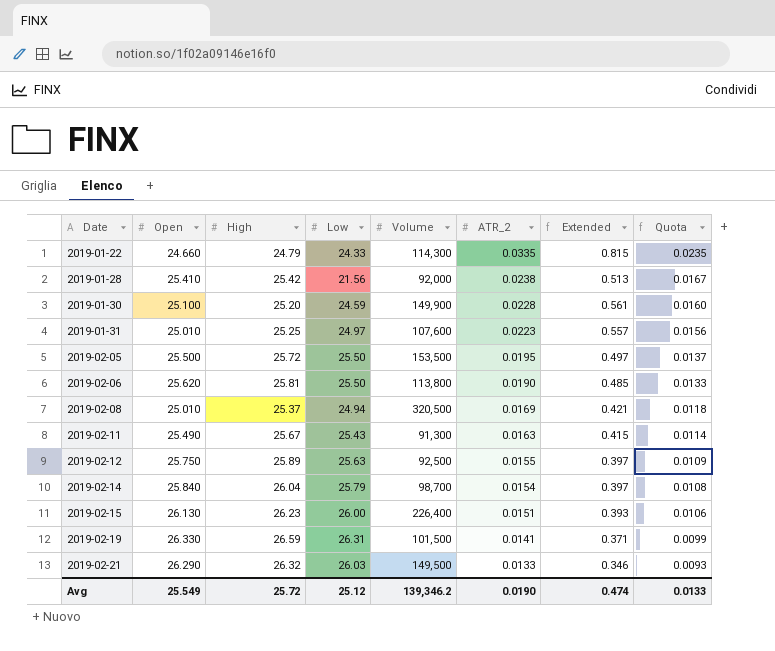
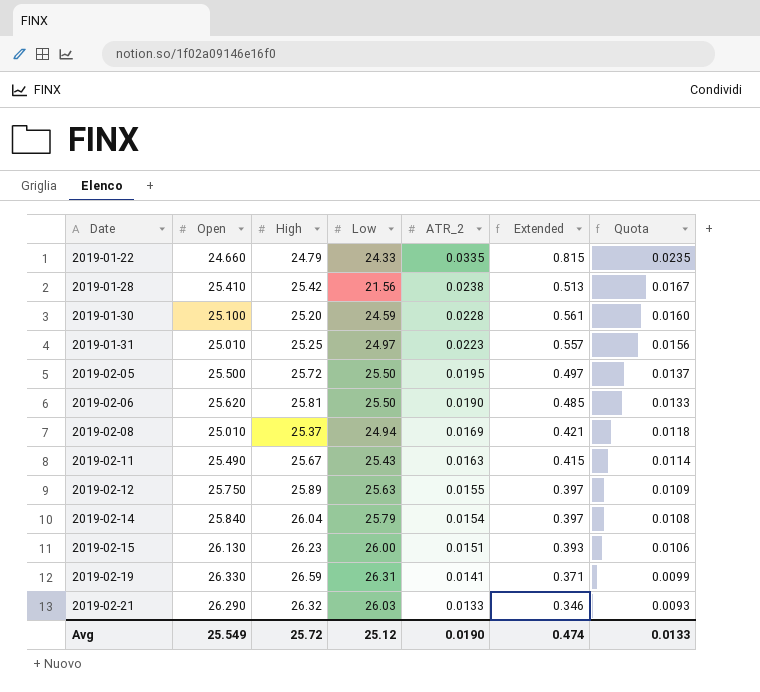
column Volume | position: 5 -> none

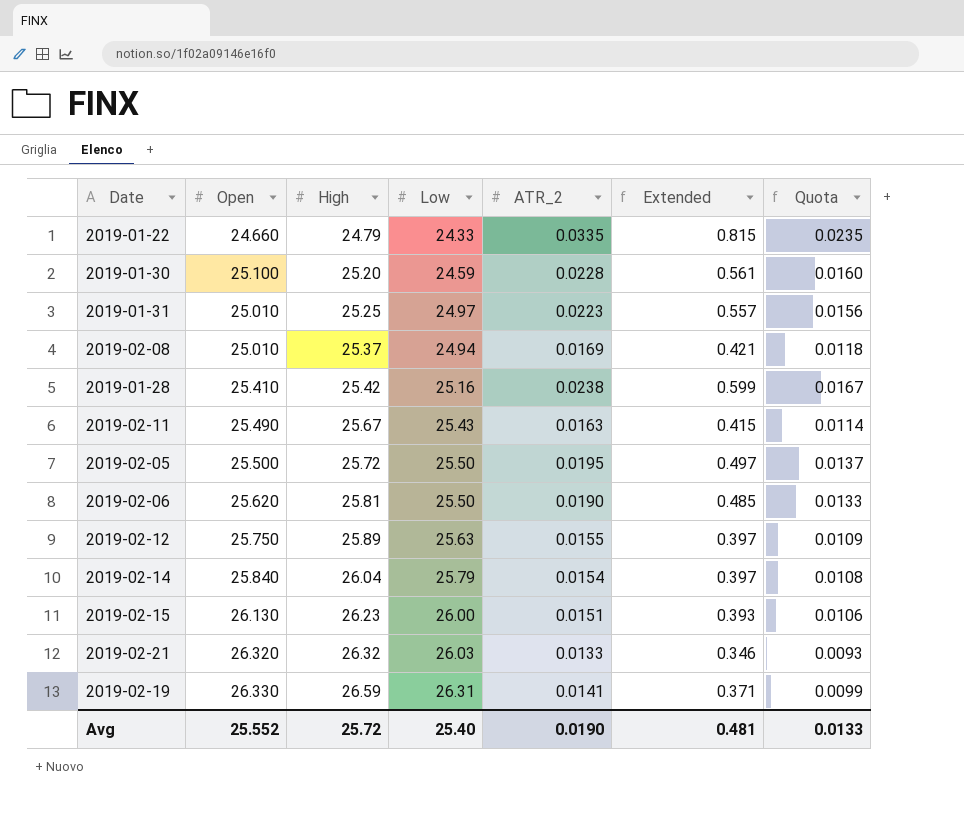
row order: Date ascending -> High ascending
2019-01-28 | Low: 21.56 -> 25.16
2019-01-28 | Extended: 0.513 -> 0.599
2019-02-21 | Open: 26.290 -> 26.320
Avg | Open: 25.549 -> 25.552
Avg | Low: 25.12 -> 25.40
Avg | Extended: 0.474 -> 0.481

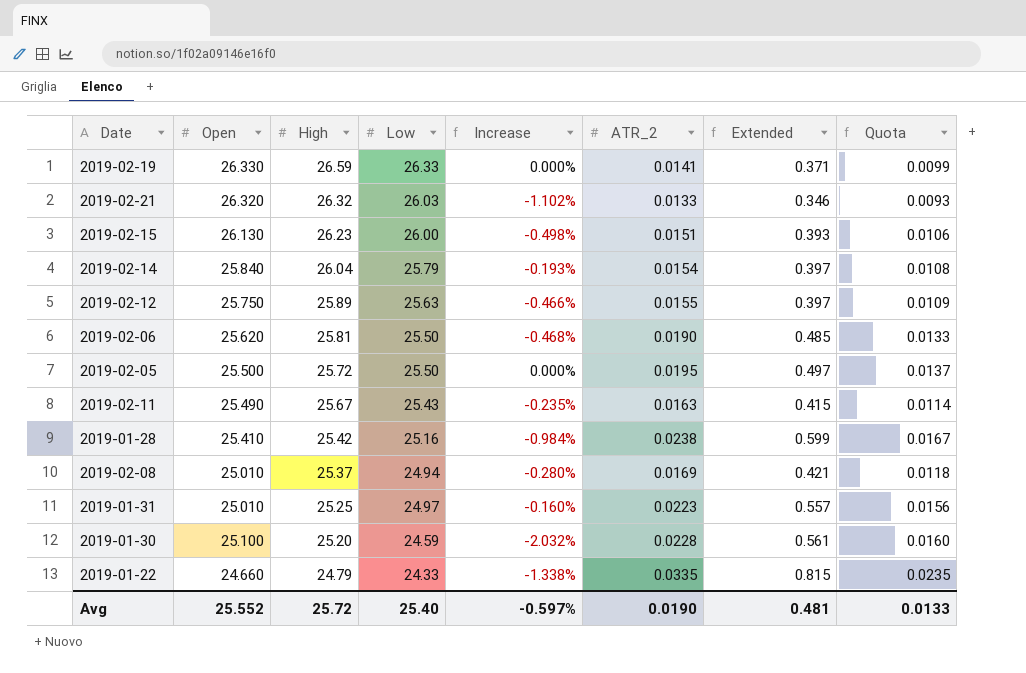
row order: High ascending -> High descending
column Increase | formula: none -> ([Low] - [Open]) / [Open]
2019-02-19 | Low: 26.31 -> 26.33

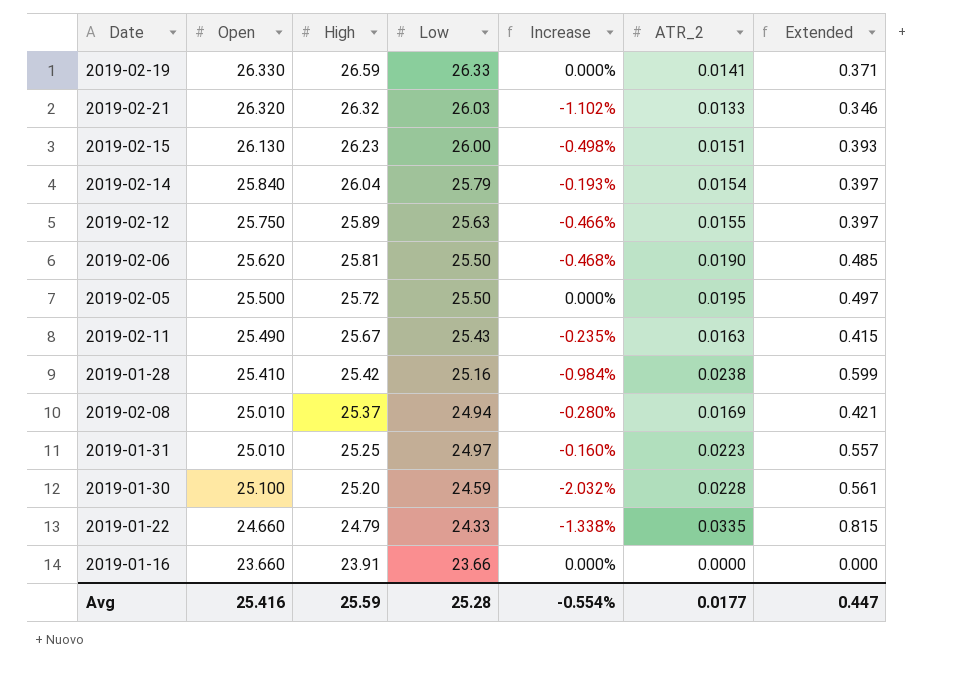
column Quota | formula: [ATR_2] * 0.7 -> none
row 2019-01-16: none -> 23.660 | 23.91 | 23.66 | 0.000% | 0.0000 | 0.000
Avg | Open: 25.552 -> 25.416
Avg | High: 25.72 -> 25.59
Avg | Low: 25.40 -> 25.28
Avg | Increase: -0.597% -> -0.554%
Avg | ATR_2: 0.0190 -> 0.0177
Avg | Extended: 0.481 -> 0.447

